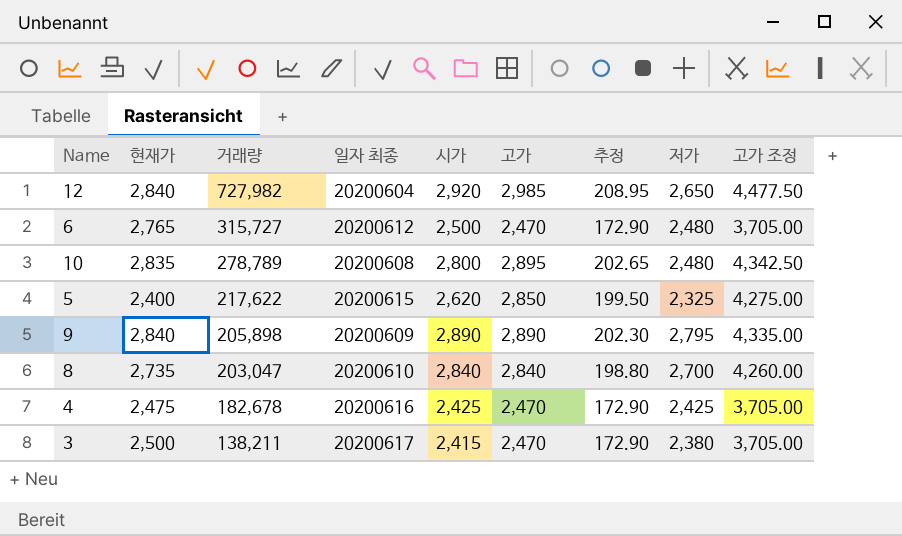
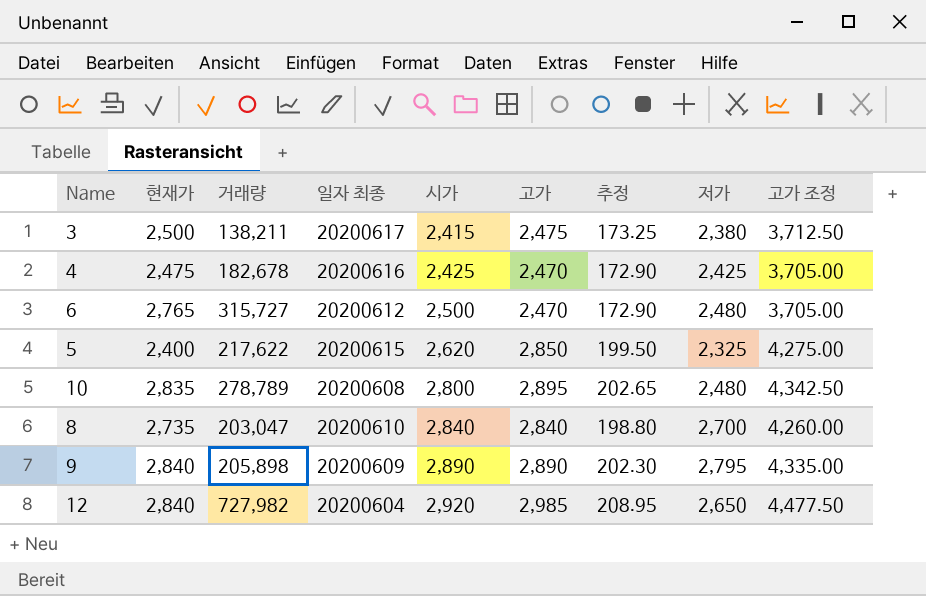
row order: 거래량 descending -> 시가 ascending
3 | 고가: 2,470 -> 2,475
3 | 추정: 172.90 -> 173.25
3 | 고가 조정: 3,705.00 -> 3,712.50

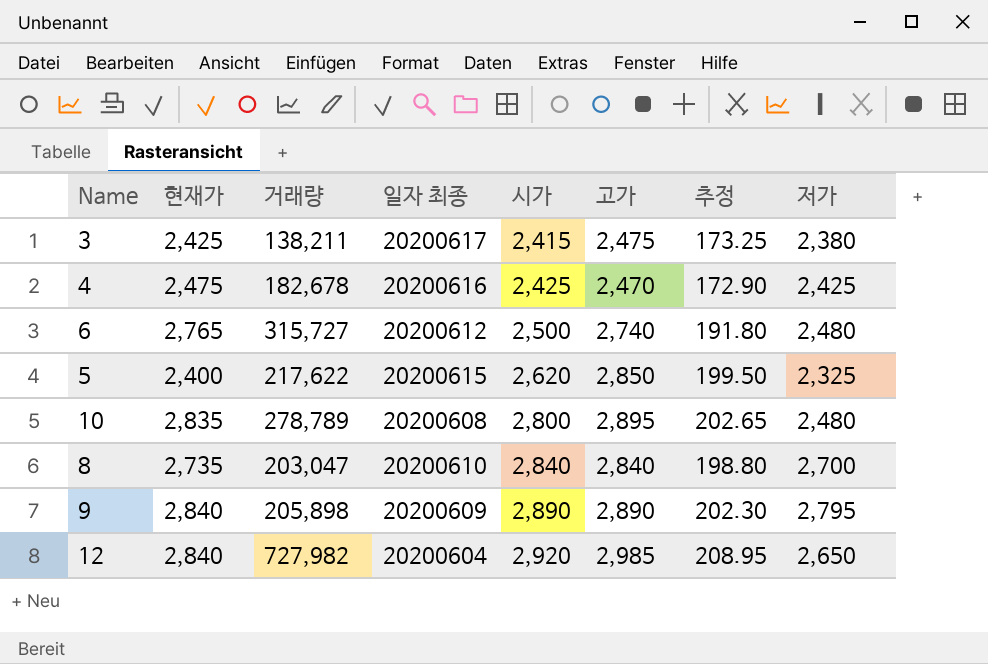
column 고가 조정 | formula: [고가] * 1.5 -> none
3 | 현재가: 2,500 -> 2,425
6 | 고가: 2,470 -> 2,740
6 | 추정: 172.90 -> 191.80

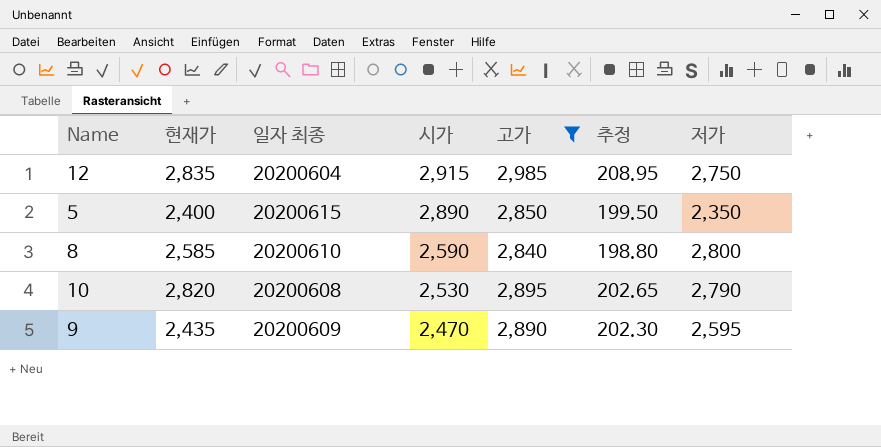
filter: none -> 고가 >= 2,840
row order: 시가 ascending -> 시가 descending
column 거래량 | position: 3 -> none
12 | 현재가: 2,840 -> 2,835
12 | 시가: 2,920 -> 2,915
12 | 저가: 2,650 -> 2,750
5 | 시가: 2,620 -> 2,890
5 | 저가: 2,325 -> 2,350
8 | 현재가: 2,735 -> 2,585
8 | 시가: 2,840 -> 2,590
8 | 저가: 2,700 -> 2,800
10 | 현재가: 2,835 -> 2,820
10 | 시가: 2,800 -> 2,530
10 | 저가: 2,480 -> 2,790
9 | 현재가: 2,840 -> 2,435
9 | 시가: 2,890 -> 2,470
9 | 저가: 2,795 -> 2,595

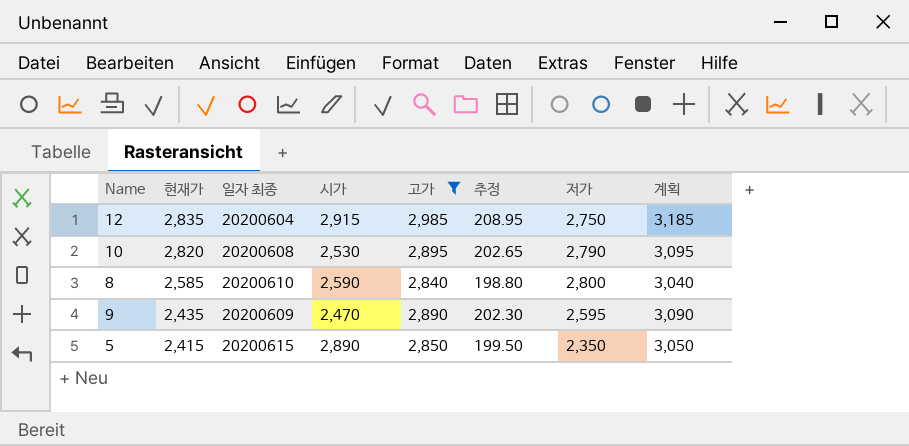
row order: 시가 descending -> 현재가 descending
column 계획 | formula: none -> [고가] + 200
5 | 현재가: 2,400 -> 2,415

